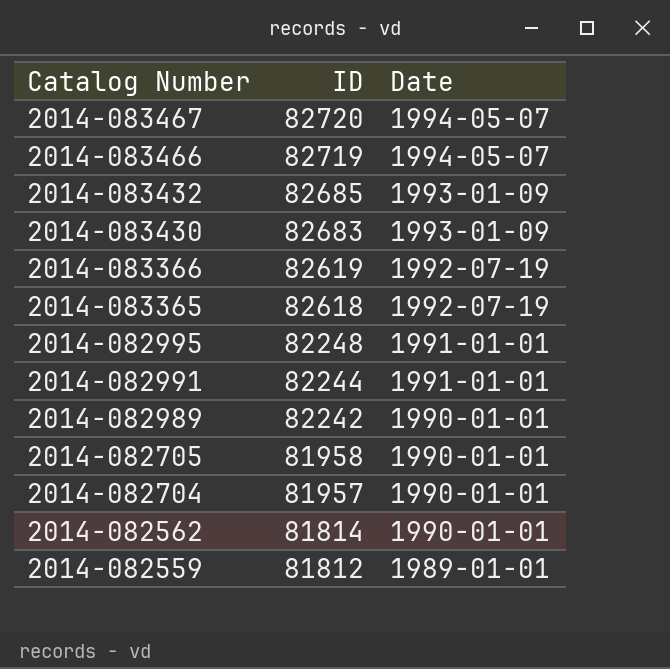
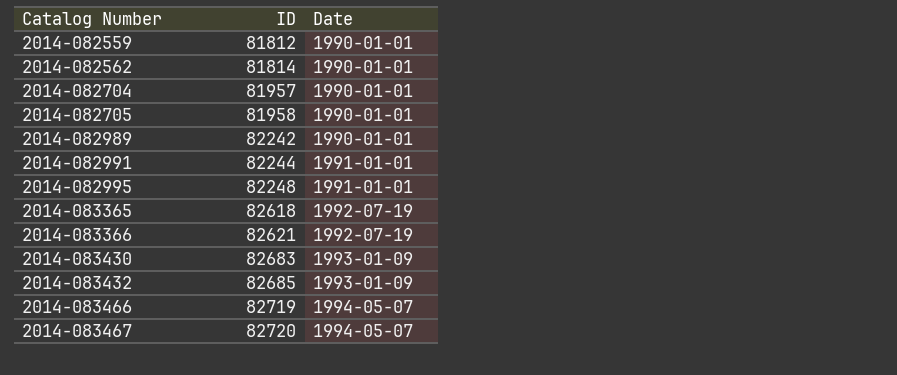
row order: Catalog Number descending -> Catalog Number ascending
2014-082559 | Date: 1989-01-01 -> 1990-01-01
2014-083366 | ID: 82619 -> 82621

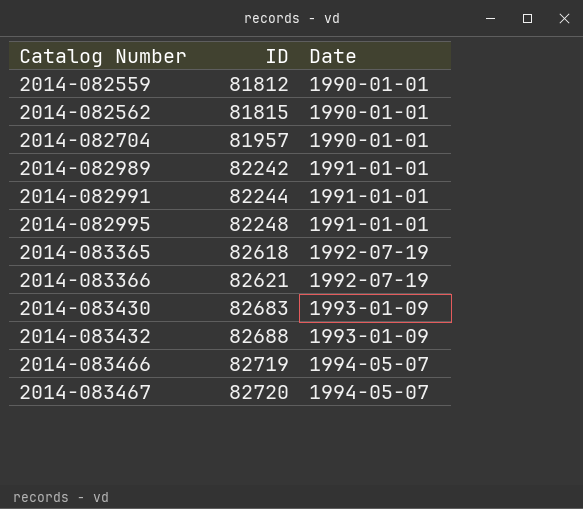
row 2014-082705: 81958 | 1990-01-01 -> none
2014-082562 | ID: 81814 -> 81815
2014-082989 | Date: 1990-01-01 -> 1991-01-01
2014-083432 | ID: 82685 -> 82688

